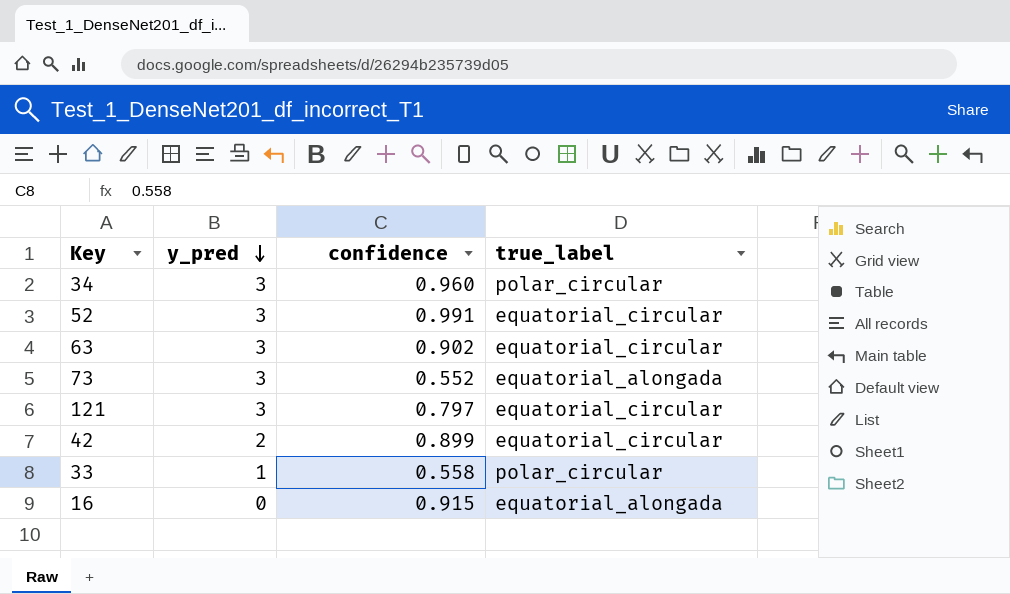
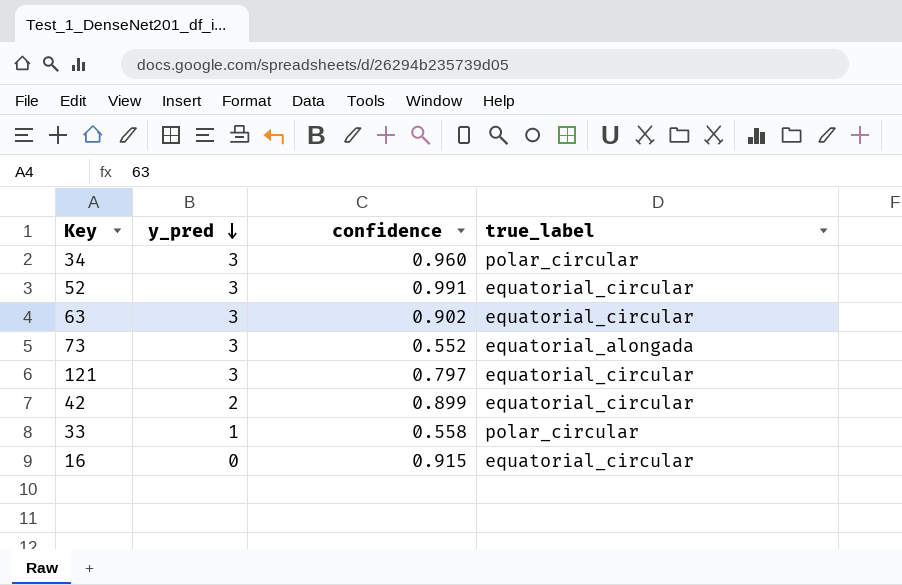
16 | true_label: equatorial_alongada -> equatorial_circular

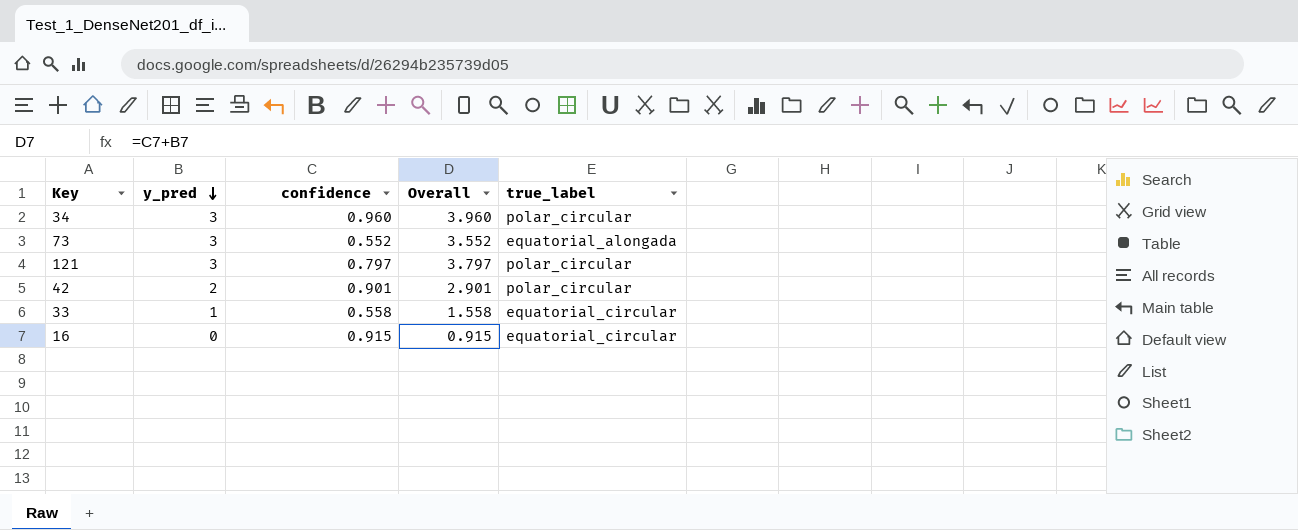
column Overall | formula: none -> [y_pred] + [confidence]
row 52: 3 | 0.991 | equatorial_circular -> none
row 63: 3 | 0.902 | equatorial_circular -> none
121 | true_label: equatorial_circular -> polar_circular
42 | confidence: 0.899 -> 0.901
42 | true_label: equatorial_circular -> polar_circular
33 | true_label: polar_circular -> equatorial_circular

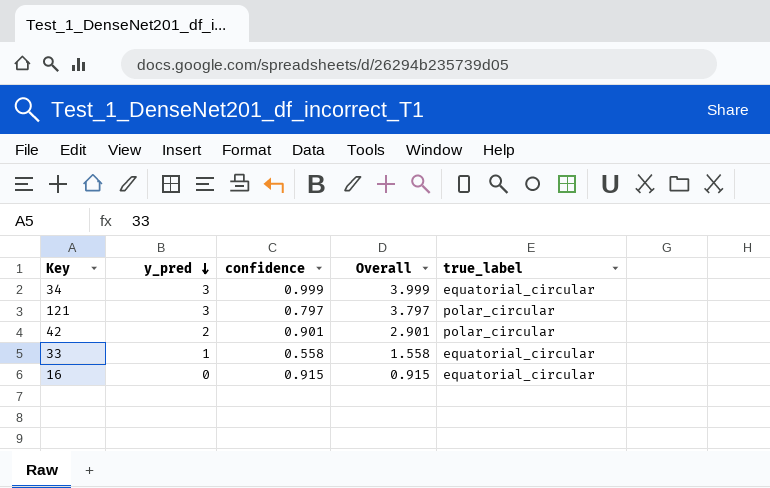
row 73: 3 | 0.552 | 3.552 | equatorial_alongada -> none
34 | confidence: 0.960 -> 0.999
34 | Overall: 3.960 -> 3.999
34 | true_label: polar_circular -> equatorial_circular

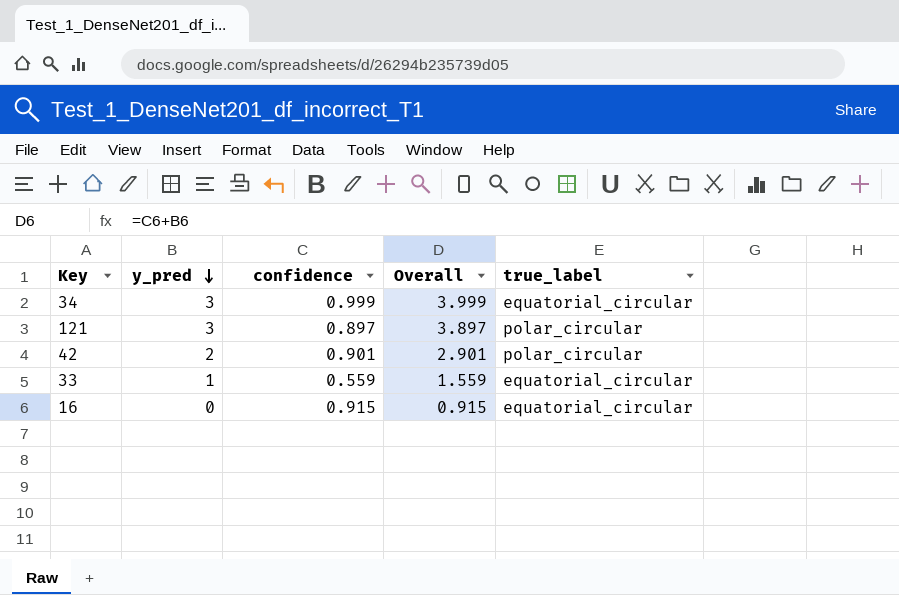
121 | confidence: 0.797 -> 0.897
121 | Overall: 3.797 -> 3.897
33 | confidence: 0.558 -> 0.559
33 | Overall: 1.558 -> 1.559

